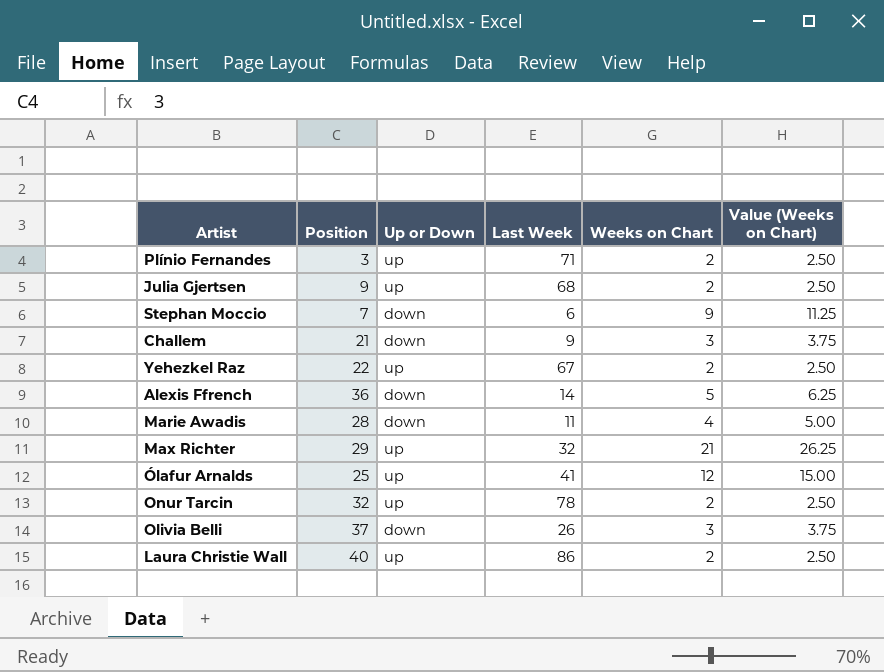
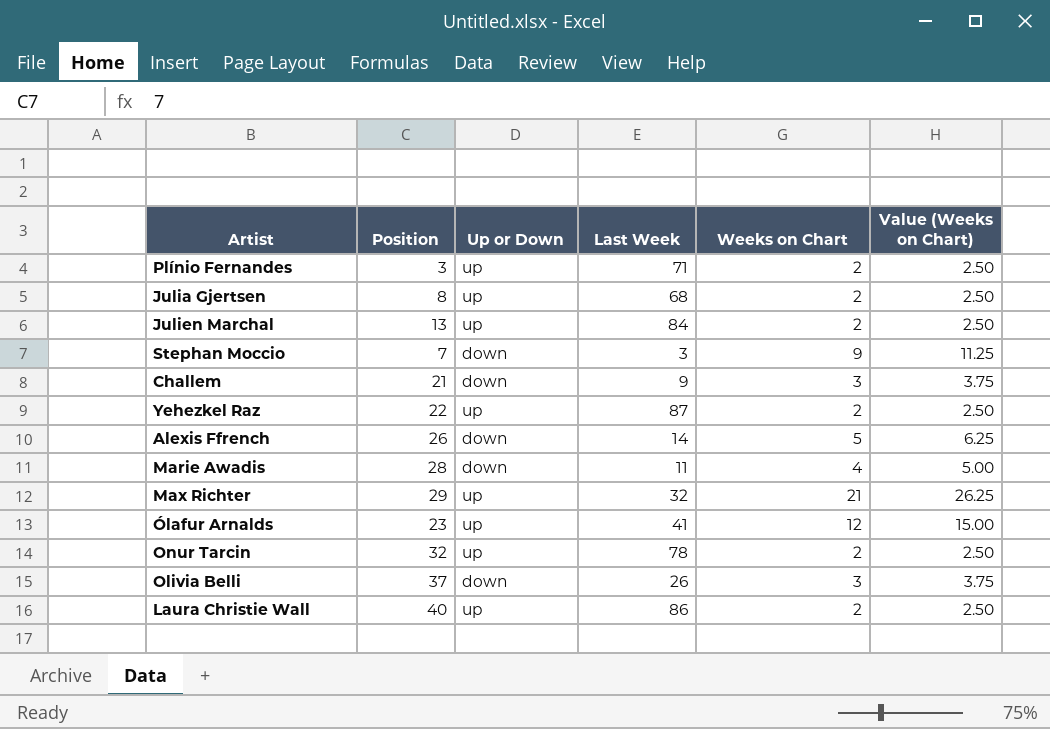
Julia Gjertsen | Position: 9 -> 8
row Julien Marchal: none -> 13 | up | 84 | 2 | 2.50
Stephan Moccio | Last Week: 6 -> 3
Yehezkel Raz | Last Week: 67 -> 87
Alexis Ffrench | Position: 36 -> 26
Ólafur Arnalds | Position: 25 -> 23

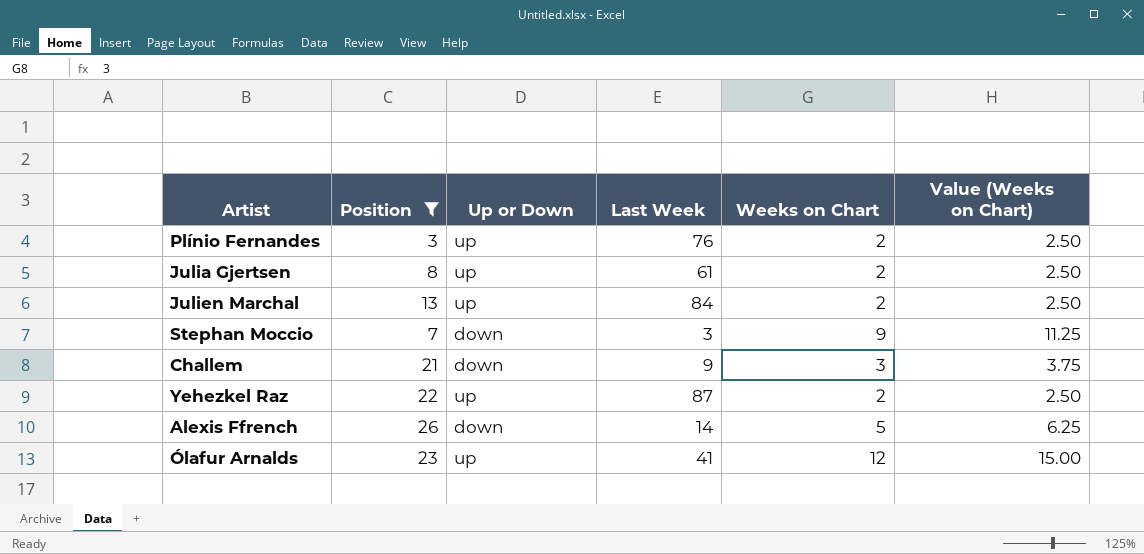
filter: none -> Position <= 26
Plínio Fernandes | Last Week: 71 -> 76
Julia Gjertsen | Last Week: 68 -> 61

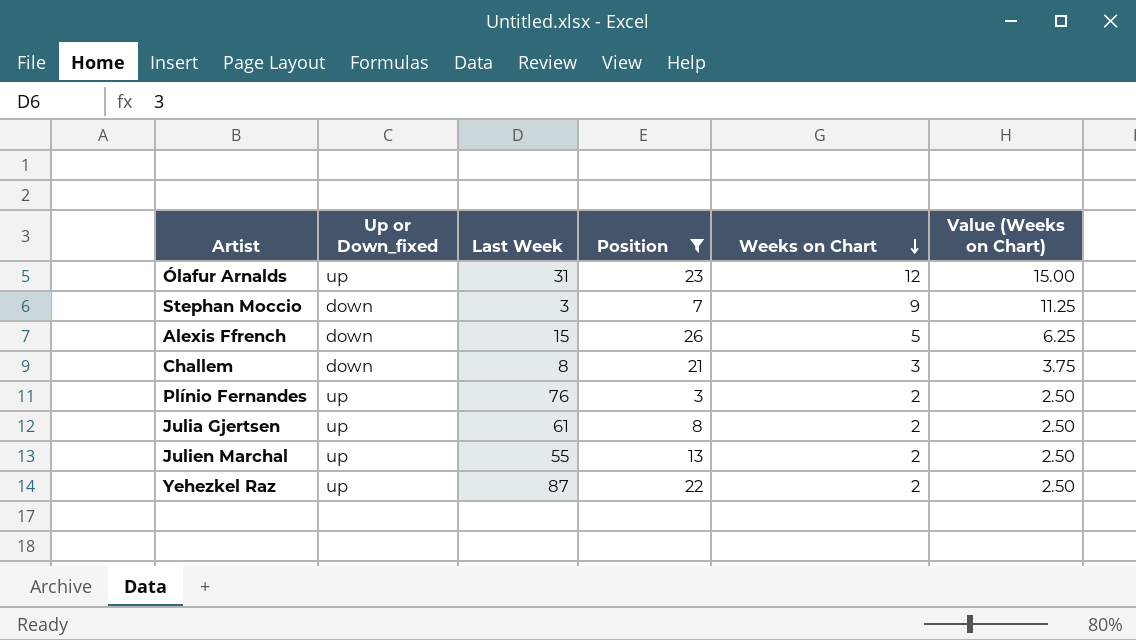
row order: none -> Weeks on Chart descending
column name: Up or Down -> Up or Down_fixed
column Position | position: 2 -> 4
Ólafur Arnalds | Last Week: 41 -> 31
Alexis Ffrench | Last Week: 14 -> 15
Challem | Last Week: 9 -> 8
Julien Marchal | Last Week: 84 -> 55

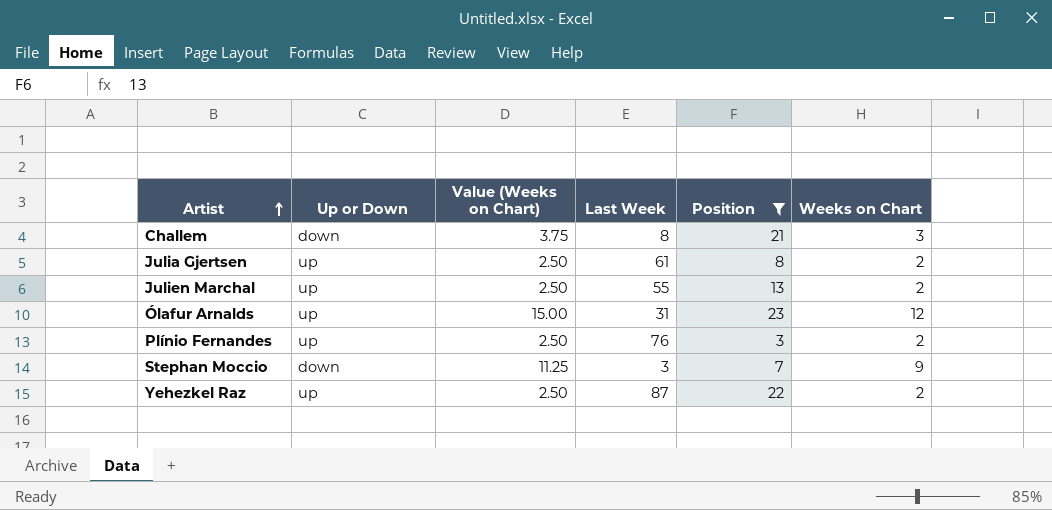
row order: Weeks on Chart descending -> Artist ascending
column name: Up or Down_fixed -> Up or Down
column Value (Weeks on Chart) | position: 6 -> 3
row Alexis Ffrench: down | 15 | 26 | 5 | 6.25 -> none

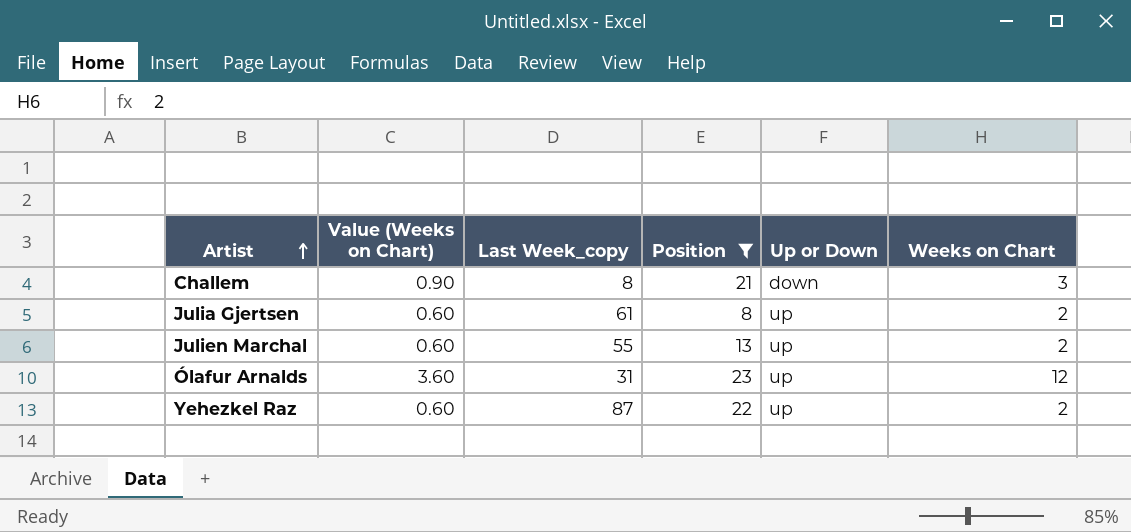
column Value (Weeks on Chart) | formula: [Weeks on Chart] * 1.25 -> [Weeks on Chart] * 0.3
column name: Last Week -> Last Week_copy
column Up or Down | position: 2 -> 5
row Plínio Fernandes: up | 2.50 | 76 | 3 | 2 -> none
row Stephan Moccio: down | 11.25 | 3 | 7 | 9 -> none

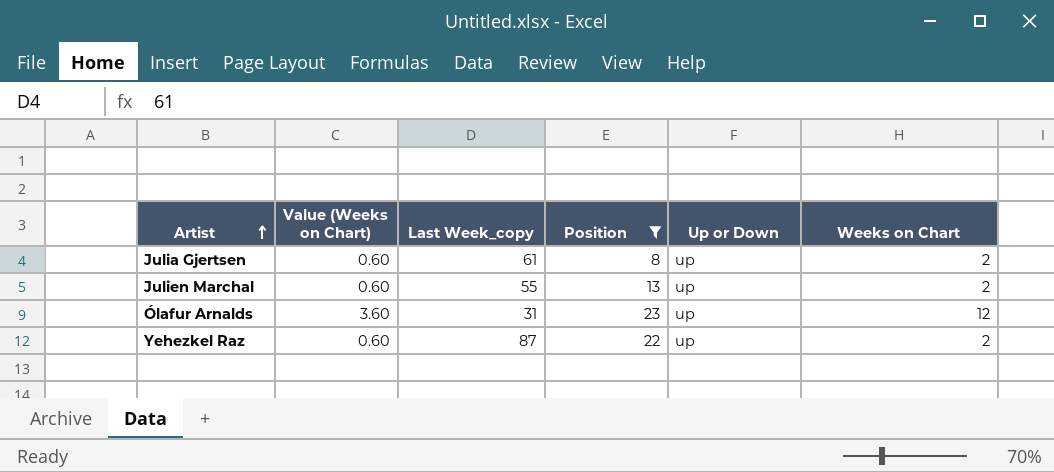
row Challem: 0.90 | 8 | 21 | down | 3 -> none

